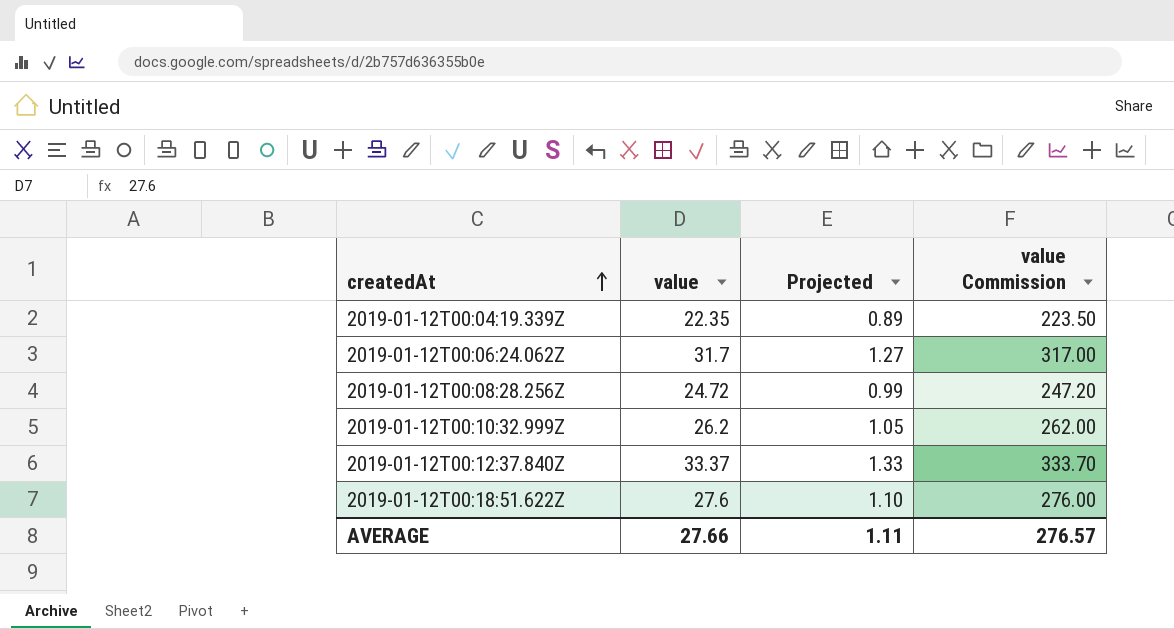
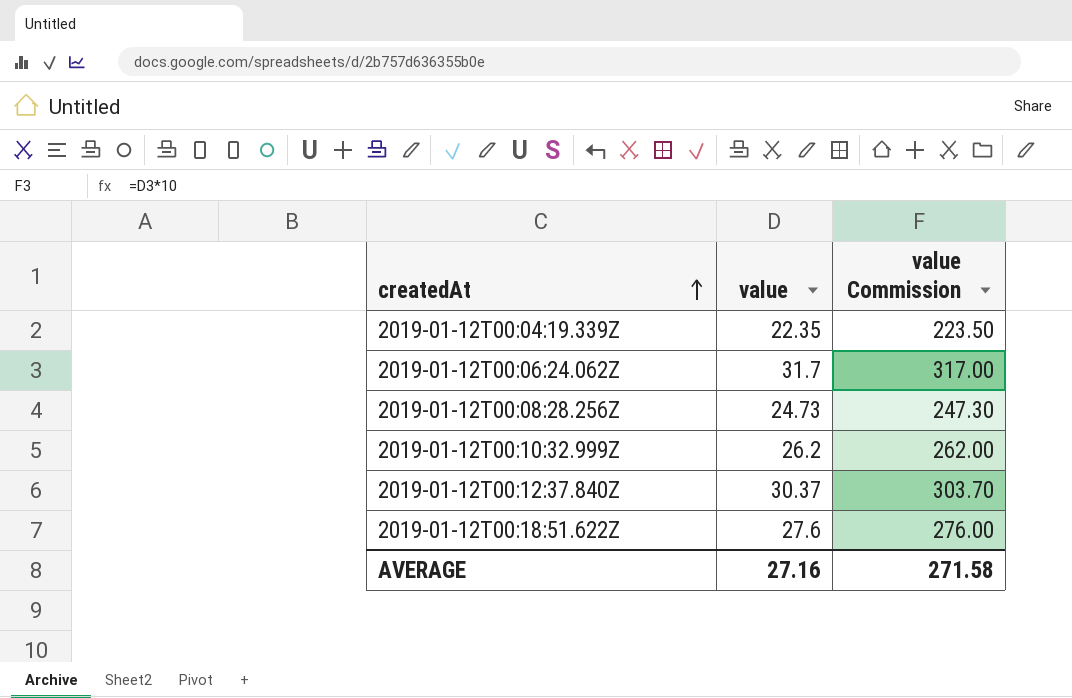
column Projected | formula: [value] * 0.04 -> none
2019-01-12T00:08:28.256Z | value: 24.72 -> 24.73
2019-01-12T00:08:28.256Z | value Commission: 247.20 -> 247.30
2019-01-12T00:12:37.840Z | value: 33.37 -> 30.37
2019-01-12T00:12:37.840Z | value Commission: 333.70 -> 303.70
AVERAGE | value: 27.66 -> 27.16
AVERAGE | value Commission: 276.57 -> 271.58

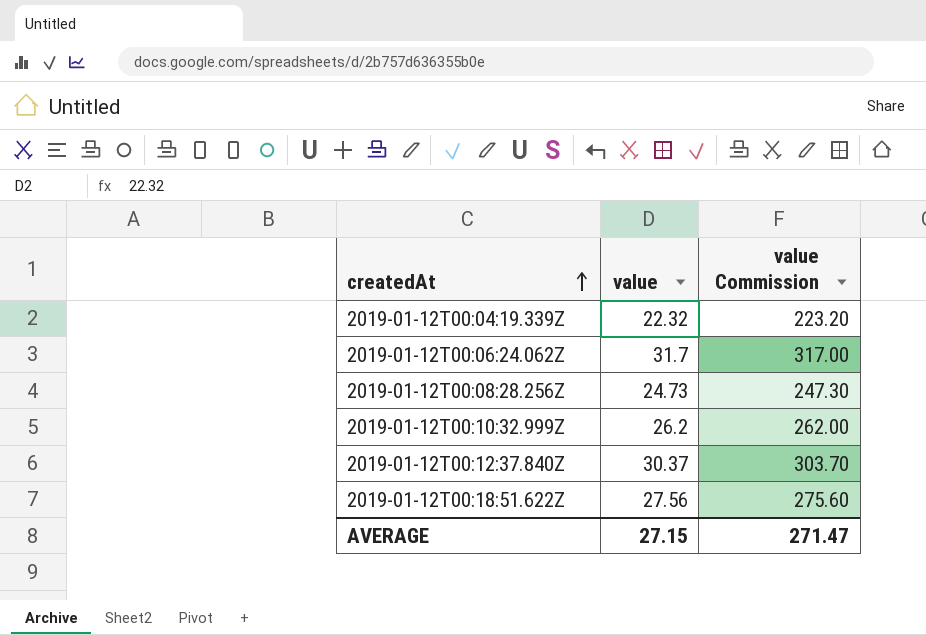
2019-01-12T00:04:19.339Z | value: 22.35 -> 22.32
2019-01-12T00:04:19.339Z | value Commission: 223.50 -> 223.20
2019-01-12T00:18:51.622Z | value: 27.6 -> 27.56
2019-01-12T00:18:51.622Z | value Commission: 276.00 -> 275.60
AVERAGE | value: 27.16 -> 27.15
AVERAGE | value Commission: 271.58 -> 271.47

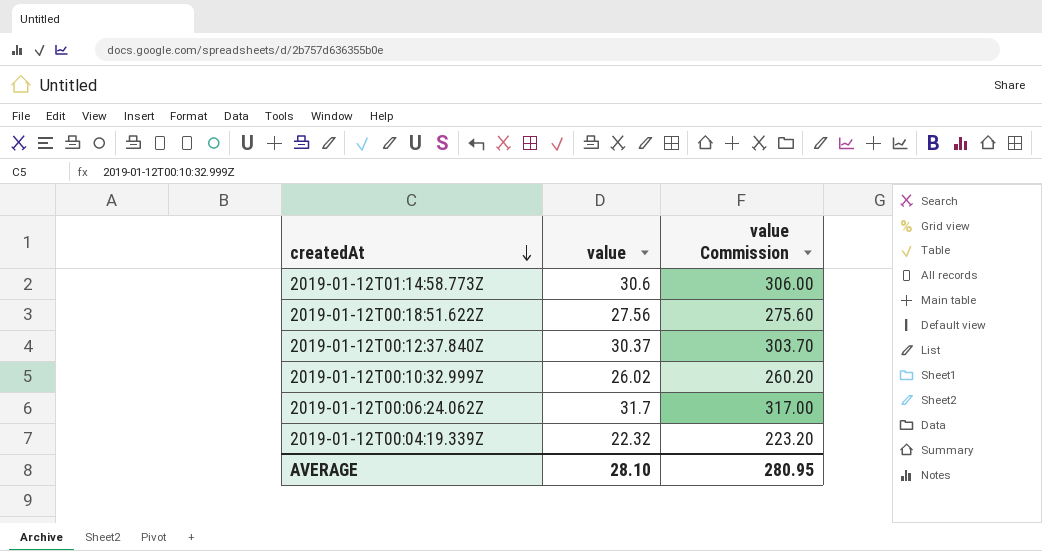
row order: createdAt ascending -> createdAt descending
row 2019-01-12T00:08:28.256Z: 24.73 | 247.30 -> none
row 2019-01-12T01:14:58.773Z: none -> 30.6 | 306.00
2019-01-12T00:10:32.999Z | value: 26.2 -> 26.02
2019-01-12T00:10:32.999Z | value Commission: 262.00 -> 260.20
AVERAGE | value: 27.15 -> 28.10
AVERAGE | value Commission: 271.47 -> 280.95

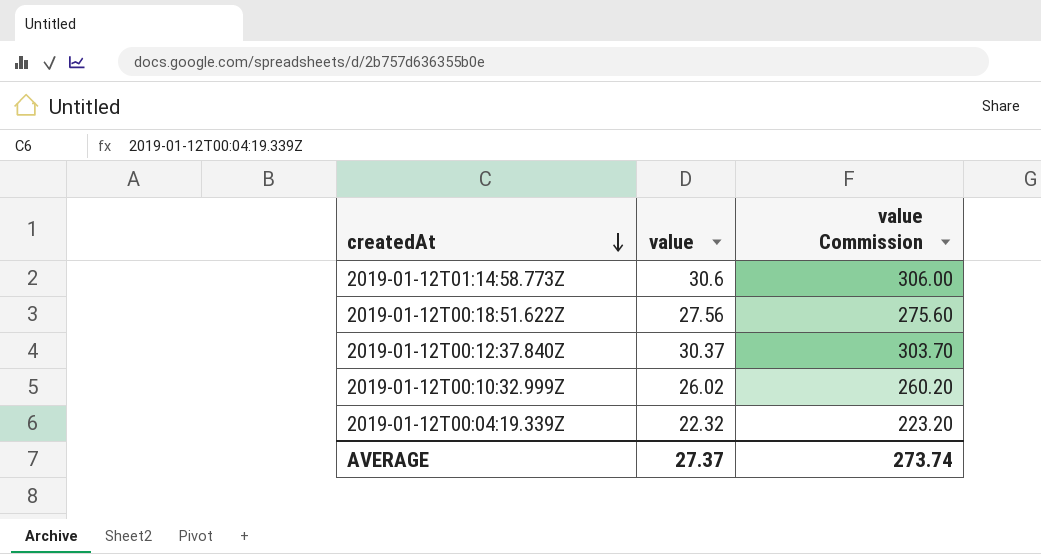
row 2019-01-12T00:06:24.062Z: 31.7 | 317.00 -> none
AVERAGE | value: 28.10 -> 27.37
AVERAGE | value Commission: 280.95 -> 273.74

